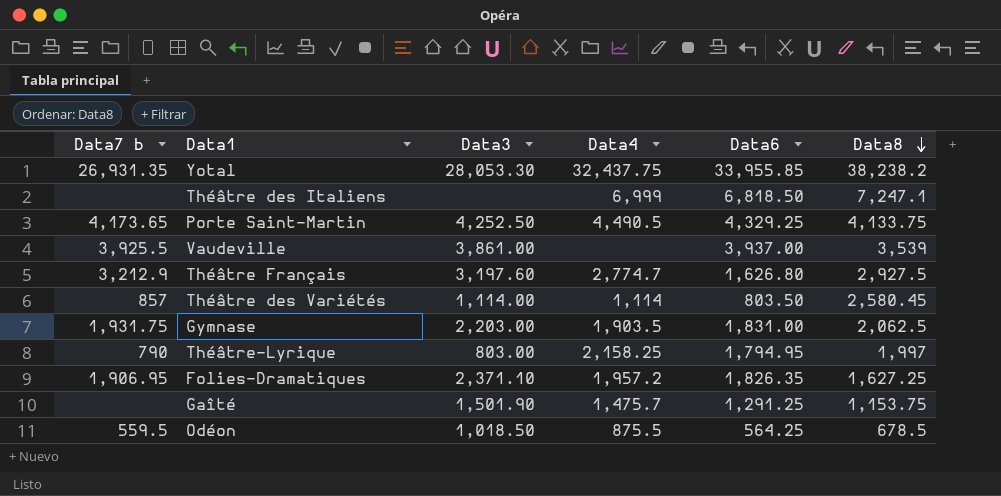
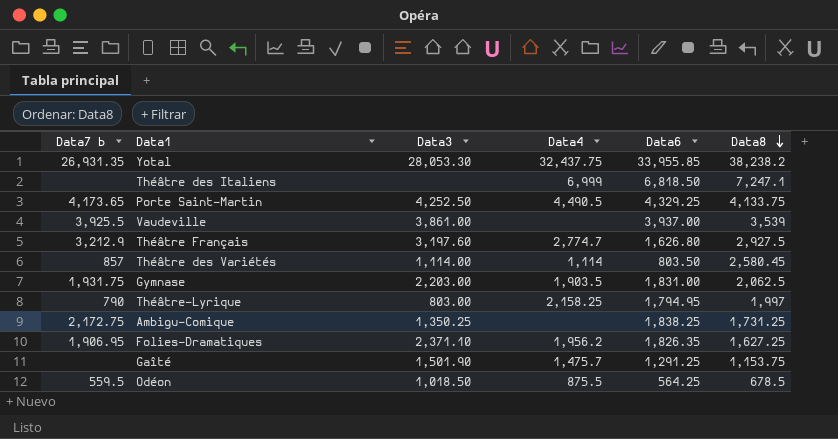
row Ambigu-Comique: none -> 2,172.75 | 1,350.25 | none | 1,838.25 | 1,731.25
Folies-Dramatiques | Data4: 1,957.2 -> 1,956.2

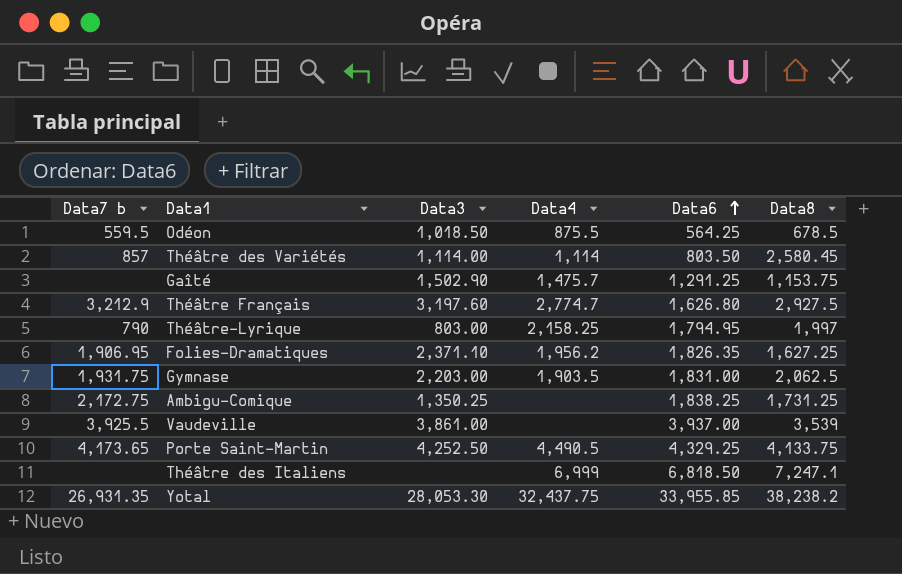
row order: Data8 descending -> Data6 ascending
Gaîté | Data3: 1,501.90 -> 1,502.90

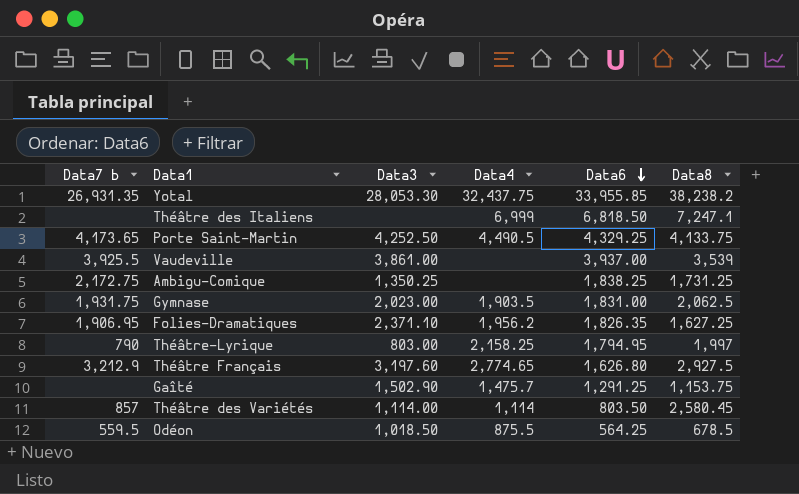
row order: Data6 ascending -> Data6 descending
Gymnase | Data3: 2,203.00 -> 2,023.00
Théâtre Français | Data4: 2,774.7 -> 2,774.65

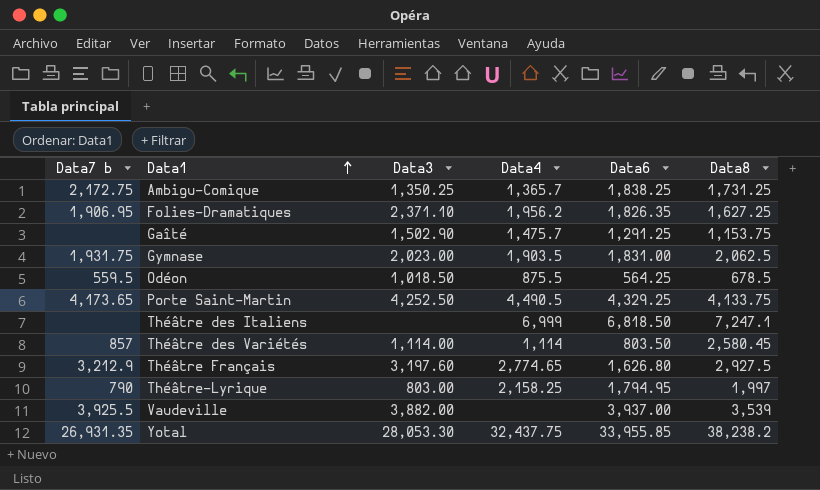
row order: Data6 descending -> Data1 ascending
Ambigu-Comique | Data4: none -> 1,365.7
Vaudeville | Data3: 3,861.00 -> 3,882.00

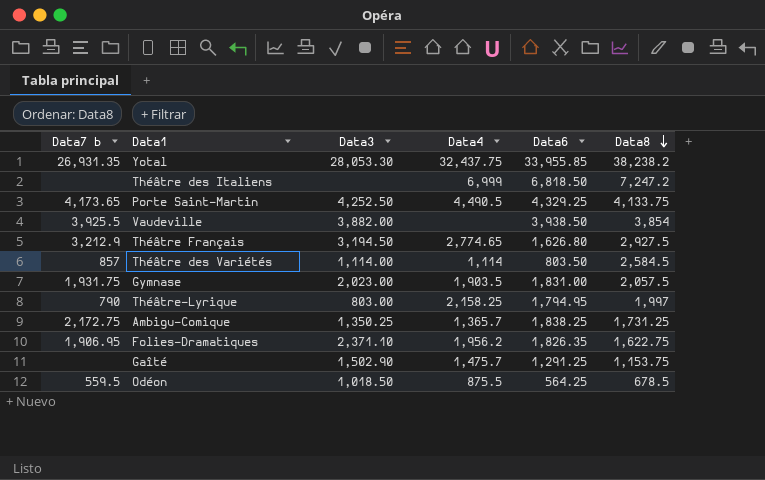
row order: Data1 ascending -> Data8 descending
Théâtre des Italiens | Data8: 7,247.1 -> 7,247.2
Vaudeville | Data6: 3,937.00 -> 3,938.50
Vaudeville | Data8: 3,539 -> 3,854
Théâtre Français | Data3: 3,197.60 -> 3,194.50
Théâtre des Variétés | Data8: 2,580.45 -> 2,584.5
Gymnase | Data8: 2,062.5 -> 2,057.5
Folies-Dramatiques | Data8: 1,627.25 -> 1,622.75

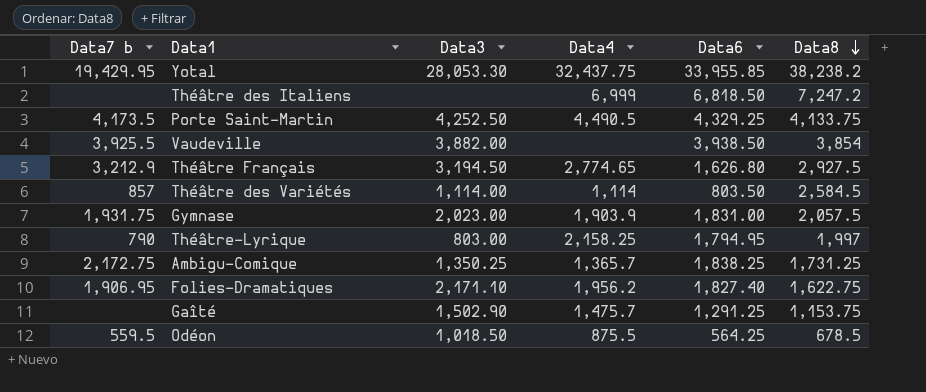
Yotal | Data7 b: 26,931.35 -> 19,429.95
Porte Saint-Martin | Data7 b: 4,173.65 -> 4,173.5
Gymnase | Data4: 1,903.5 -> 1,903.9
Folies-Dramatiques | Data3: 2,371.10 -> 2,171.10
Folies-Dramatiques | Data6: 1,826.35 -> 1,827.40

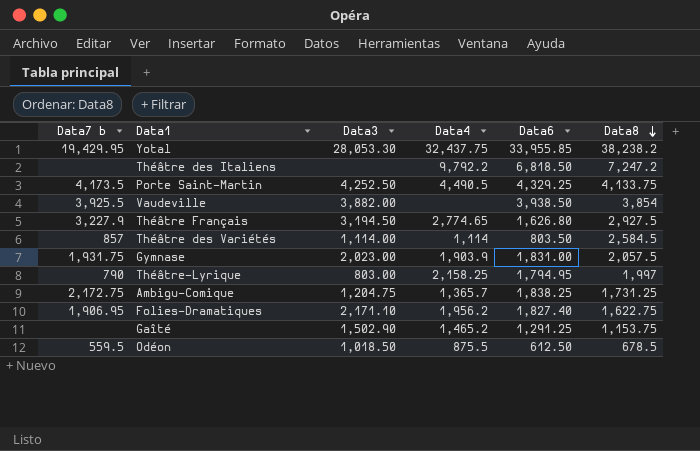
Théâtre des Italiens | Data4: 6,999 -> 9,792.2
Théâtre Français | Data7 b: 3,212.9 -> 3,227.9
Ambigu-Comique | Data3: 1,350.25 -> 1,204.75
Gaîté | Data4: 1,475.7 -> 1,465.2
Odéon | Data6: 564.25 -> 612.50

